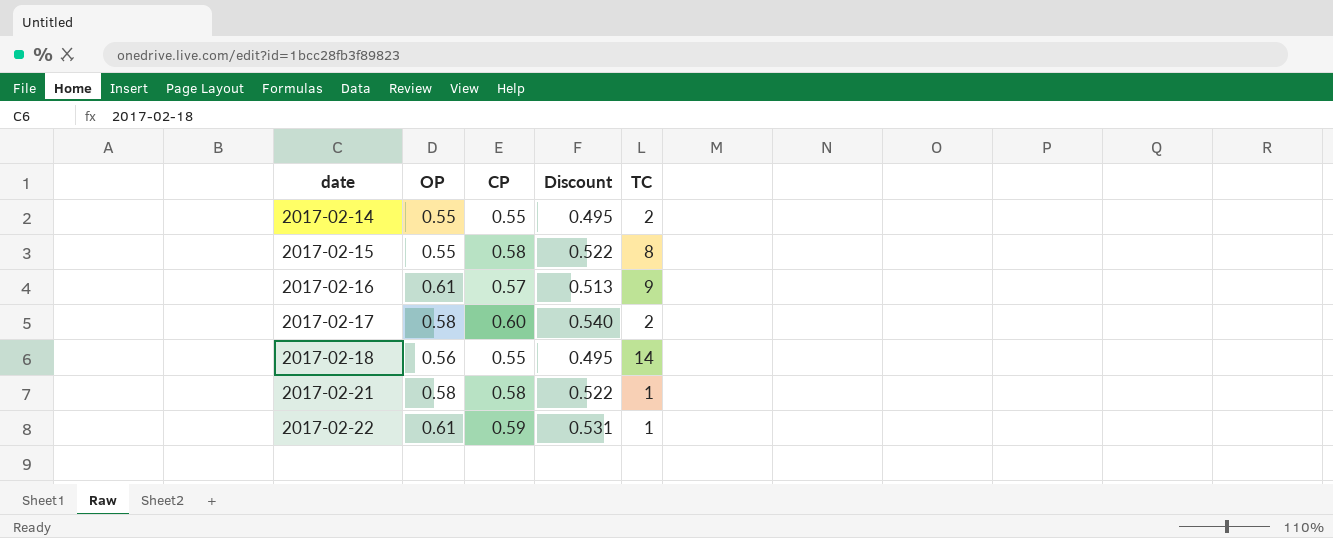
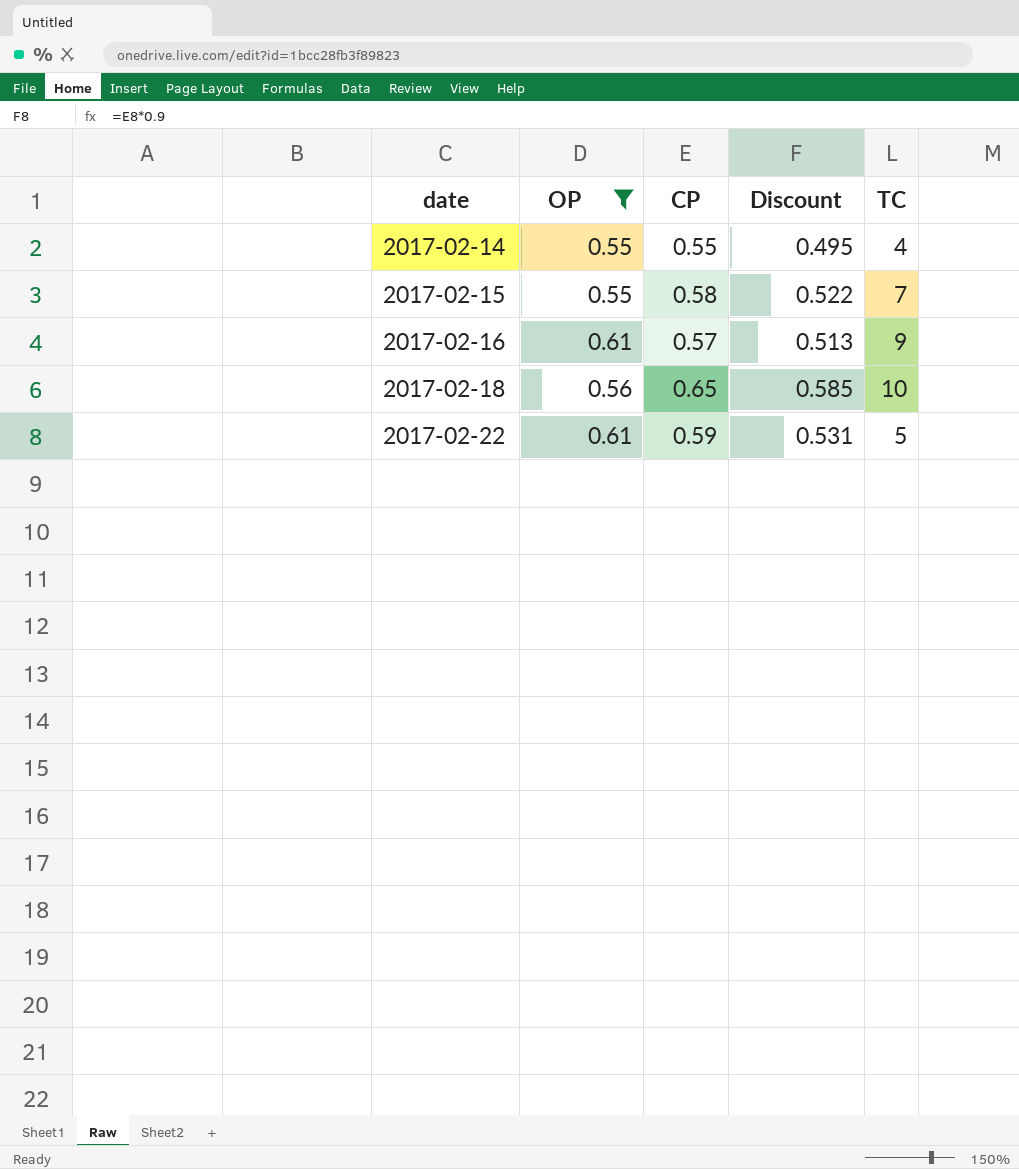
filter: none -> OP != 0.58
2017-02-14 | TC: 2 -> 4
2017-02-15 | TC: 8 -> 7
2017-02-18 | CP: 0.55 -> 0.65
2017-02-18 | Discount: 0.495 -> 0.585
2017-02-18 | TC: 14 -> 10
2017-02-22 | TC: 1 -> 5

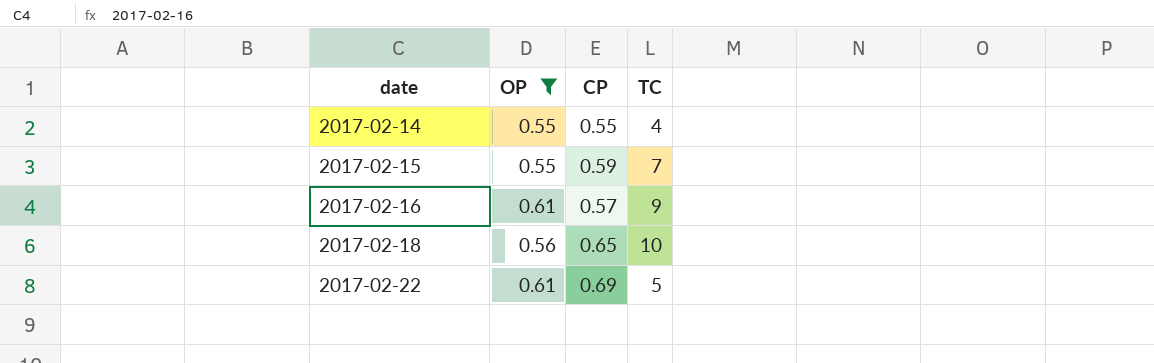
column Discount | formula: [CP] * 0.9 -> none
2017-02-15 | CP: 0.58 -> 0.59
2017-02-22 | CP: 0.59 -> 0.69

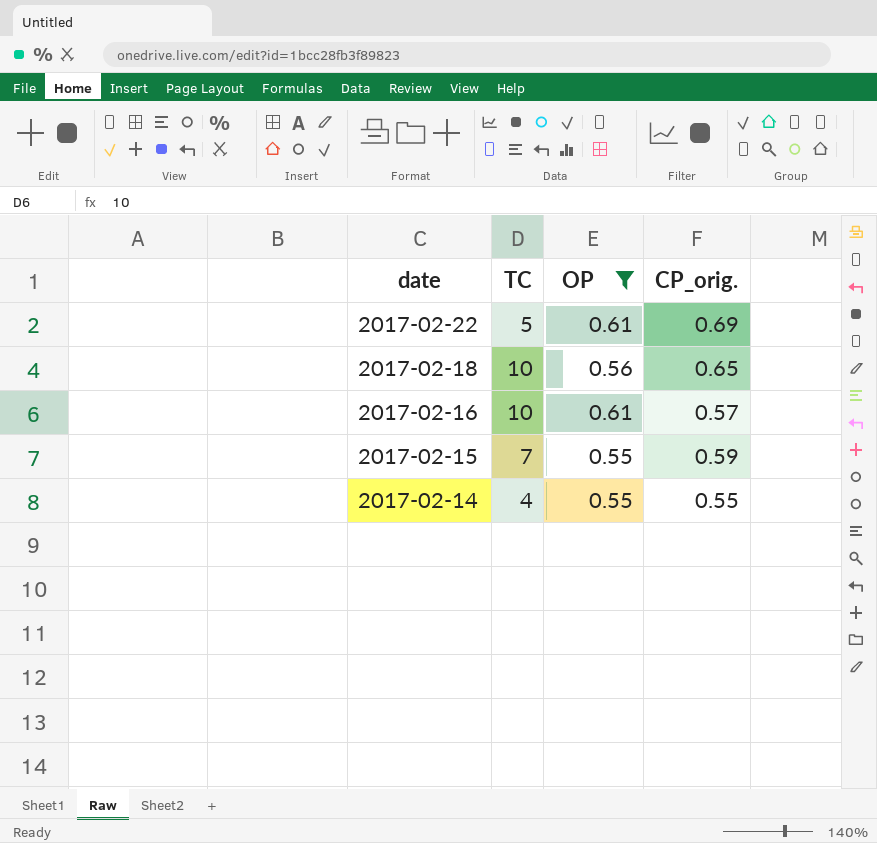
row order: date ascending -> date descending
column TC | position: 4 -> 2
column name: CP -> CP_orig.
2017-02-16 | TC: 9 -> 10

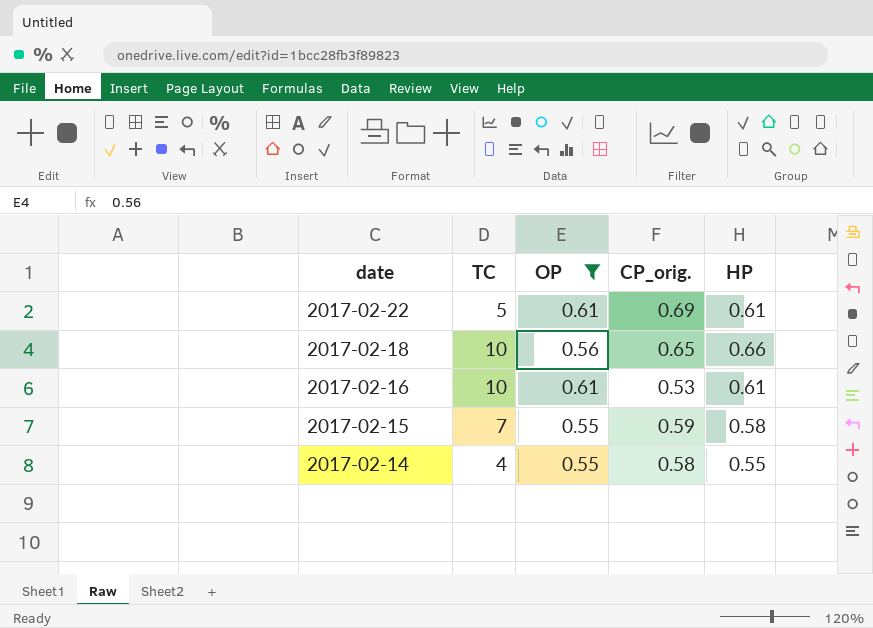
column HP | position: none -> 5
2017-02-16 | CP_orig.: 0.57 -> 0.53
2017-02-14 | CP_orig.: 0.55 -> 0.58

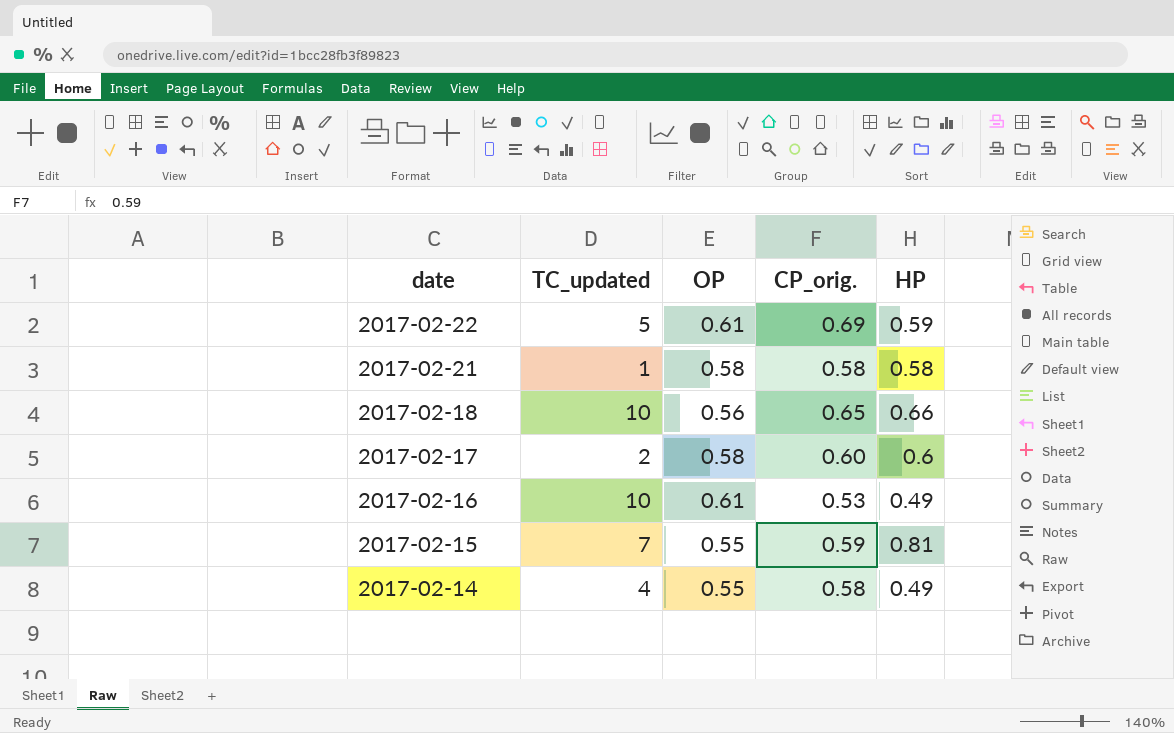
filter: OP != 0.58 -> none
column name: TC -> TC_updated
2017-02-22 | HP: 0.61 -> 0.59
2017-02-16 | HP: 0.61 -> 0.49
2017-02-15 | HP: 0.58 -> 0.81
2017-02-14 | HP: 0.55 -> 0.49

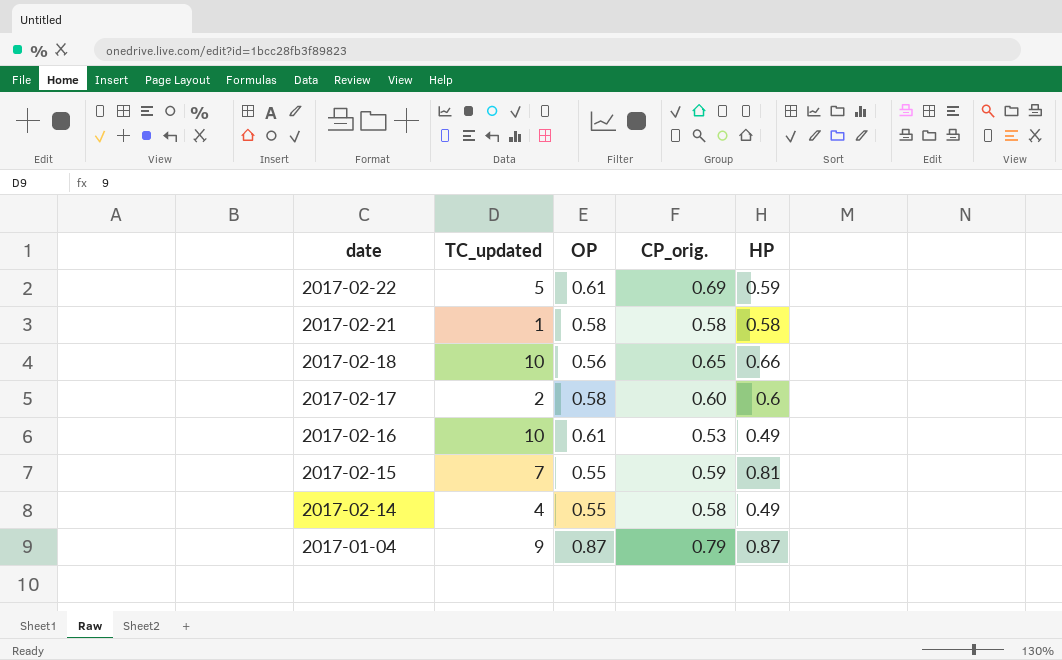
row 2017-01-04: none -> 9 | 0.87 | 0.79 | 0.87

